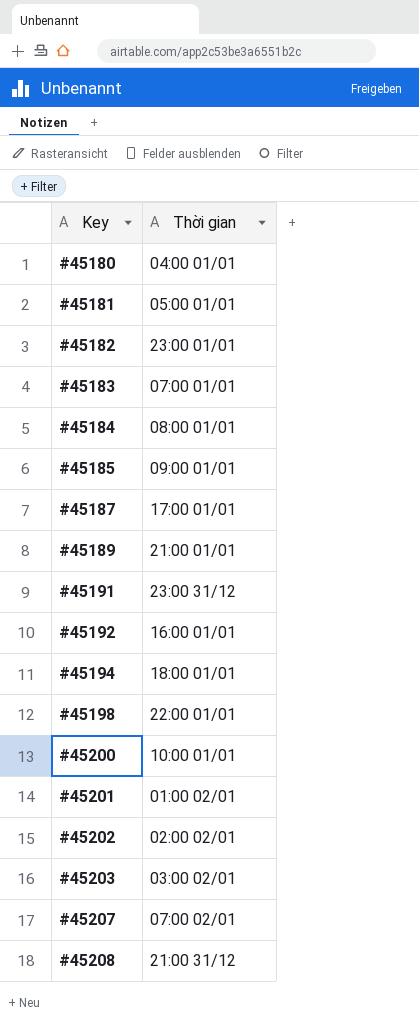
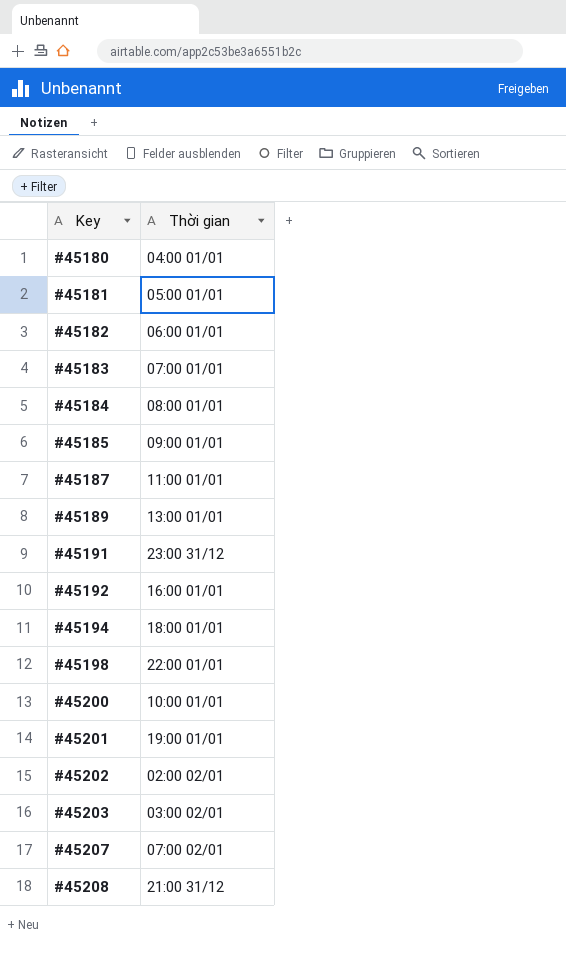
#45182 | Thời gian: 23:00 01/01 -> 06:00 01/01
#45187 | Thời gian: 17:00 01/01 -> 11:00 01/01
#45189 | Thời gian: 21:00 01/01 -> 13:00 01/01
#45201 | Thời gian: 01:00 02/01 -> 19:00 01/01

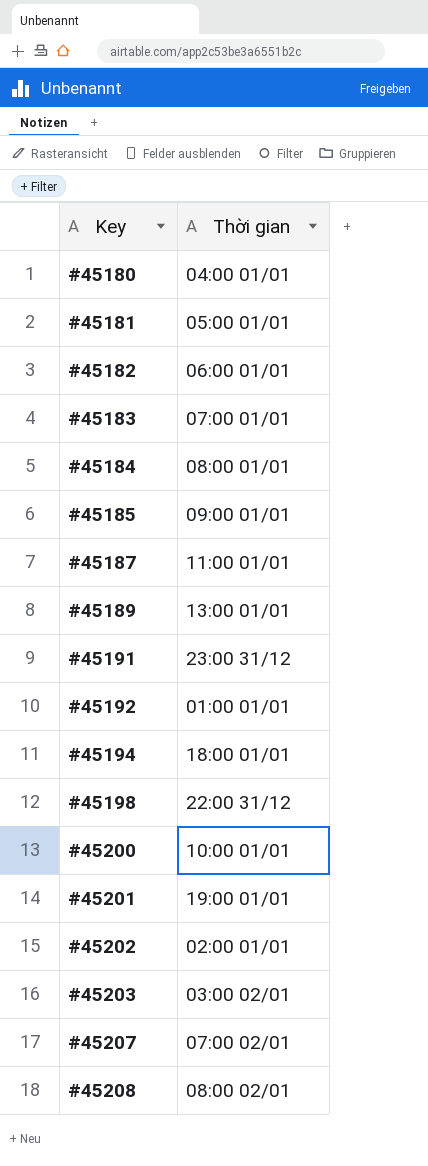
#45192 | Thời gian: 16:00 01/01 -> 01:00 01/01
#45198 | Thời gian: 22:00 01/01 -> 22:00 31/12
#45202 | Thời gian: 02:00 02/01 -> 02:00 01/01
#45208 | Thời gian: 21:00 31/12 -> 08:00 02/01

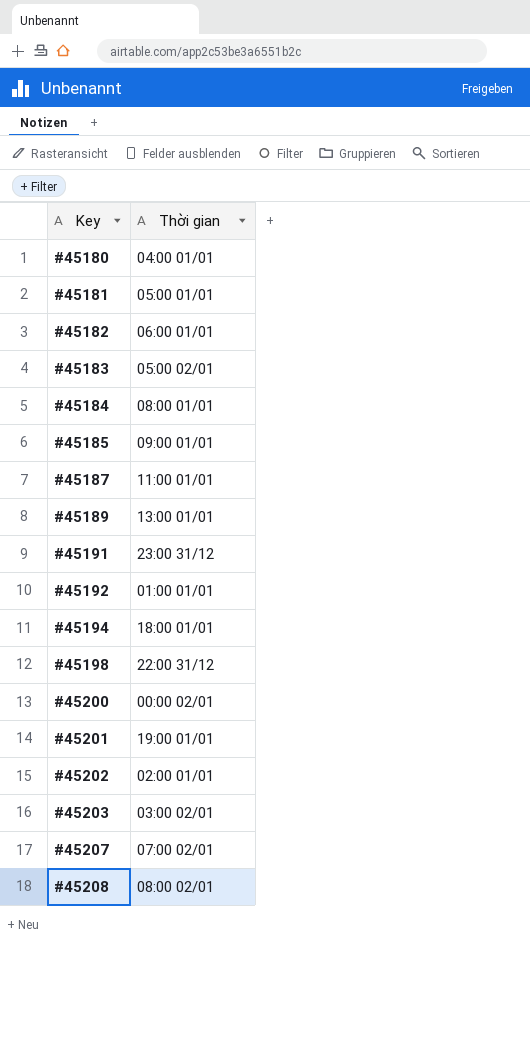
#45183 | Thời gian: 07:00 01/01 -> 05:00 02/01
#45200 | Thời gian: 10:00 01/01 -> 00:00 02/01

